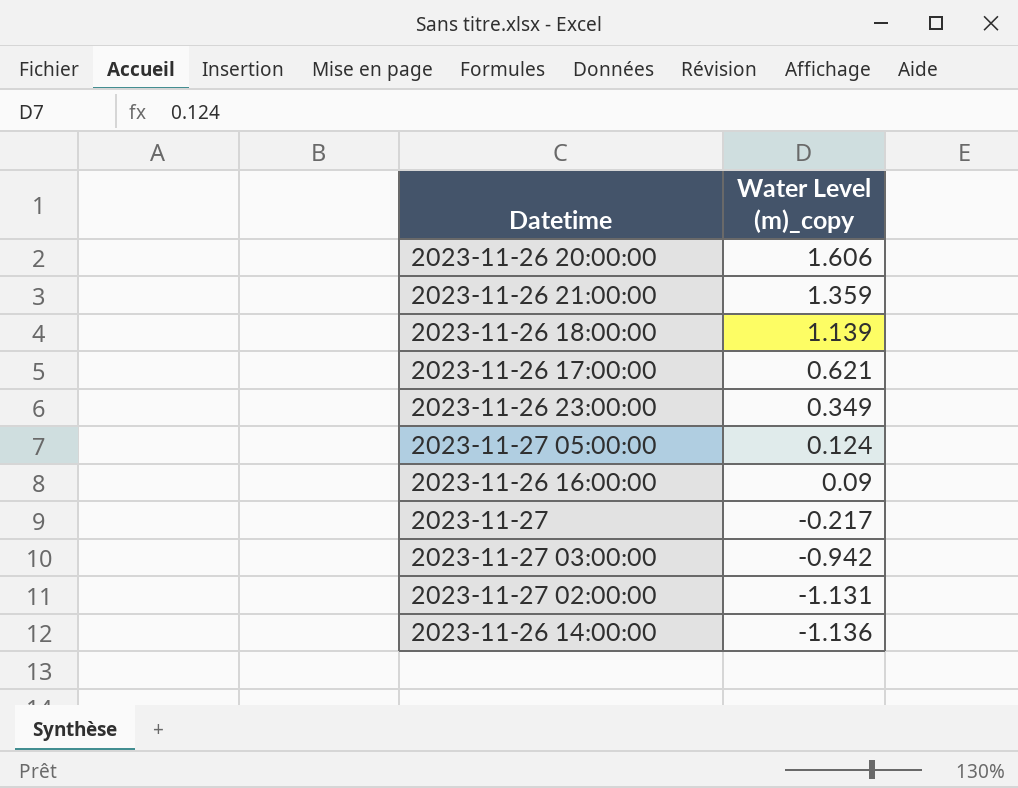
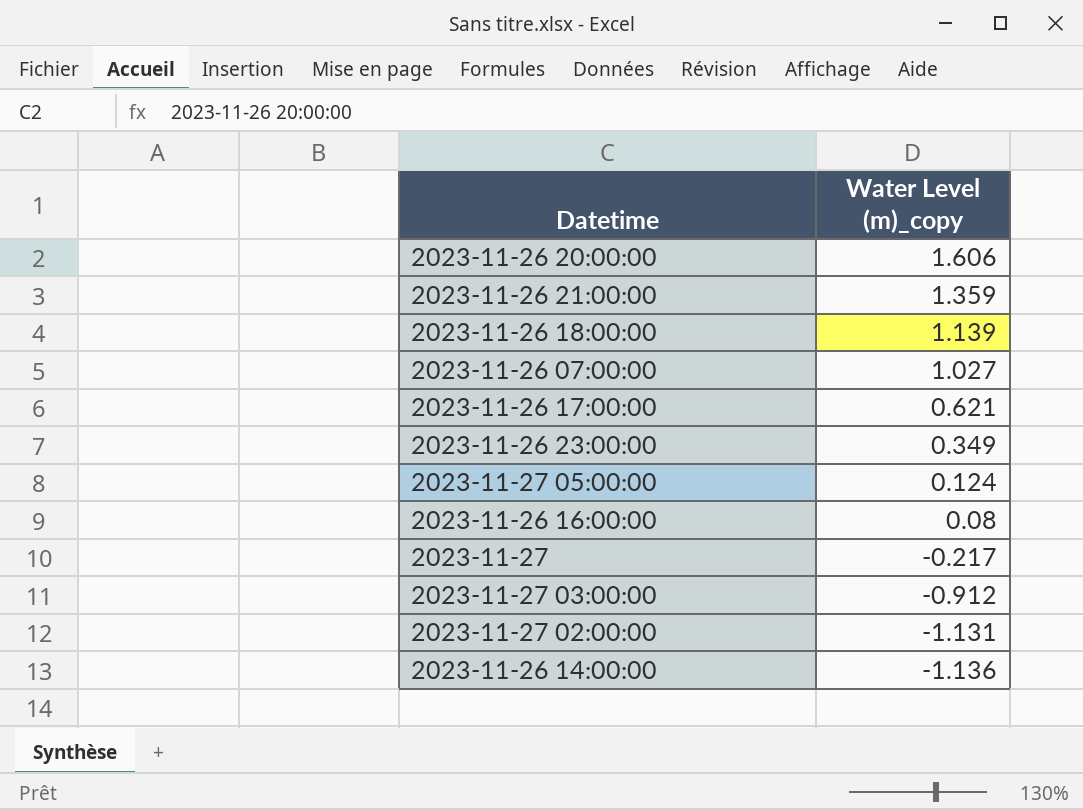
row 2023-11-26 07:00:00: none -> 1.027
2023-11-26 16:00:00 | Water Level (m)_copy: 0.09 -> 0.08
2023-11-27 03:00:00 | Water Level (m)_copy: -0.942 -> -0.912

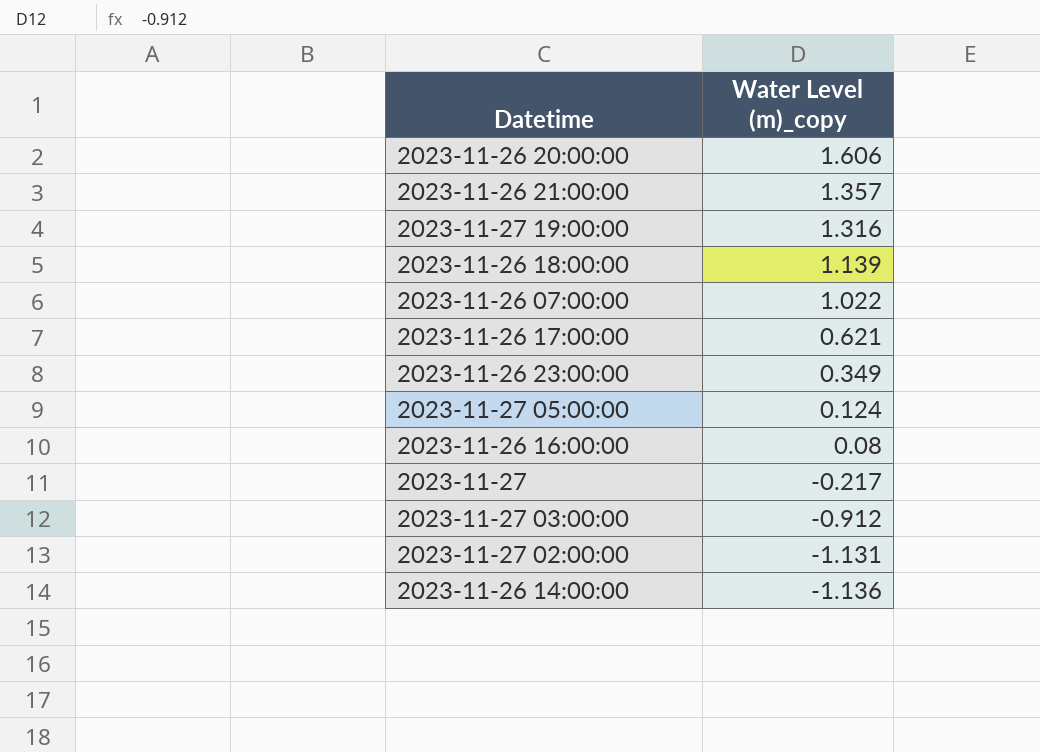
2023-11-26 21:00:00 | Water Level (m)_copy: 1.359 -> 1.357
row 2023-11-27 19:00:00: none -> 1.316
2023-11-26 07:00:00 | Water Level (m)_copy: 1.027 -> 1.022

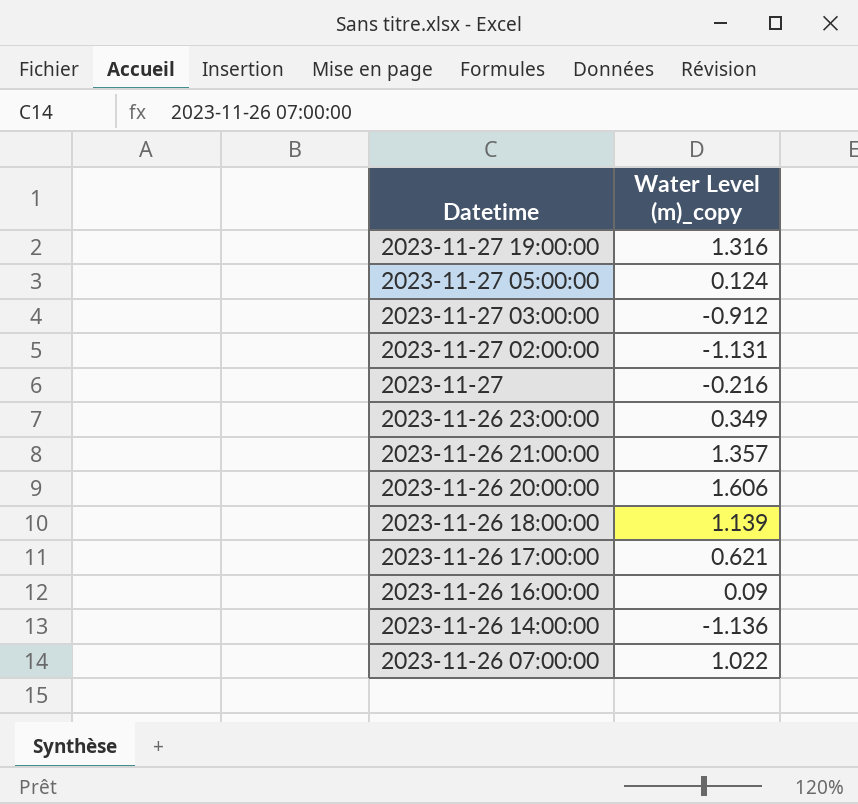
row order: Water Level (m)_copy descending -> Datetime descending
2023-11-27 | Water Level (m)_copy: -0.217 -> -0.216
2023-11-26 16:00:00 | Water Level (m)_copy: 0.08 -> 0.09

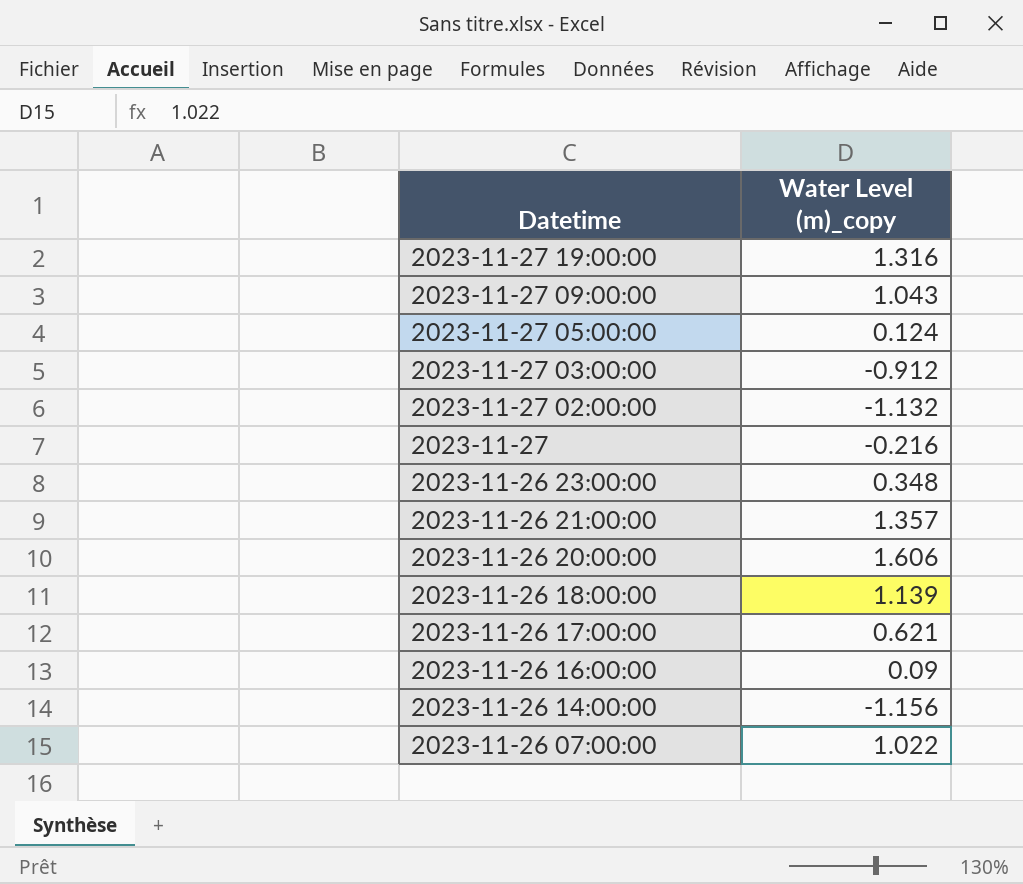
row 2023-11-27 09:00:00: none -> 1.043
2023-11-27 02:00:00 | Water Level (m)_copy: -1.131 -> -1.132
2023-11-26 23:00:00 | Water Level (m)_copy: 0.349 -> 0.348
2023-11-26 14:00:00 | Water Level (m)_copy: -1.136 -> -1.156

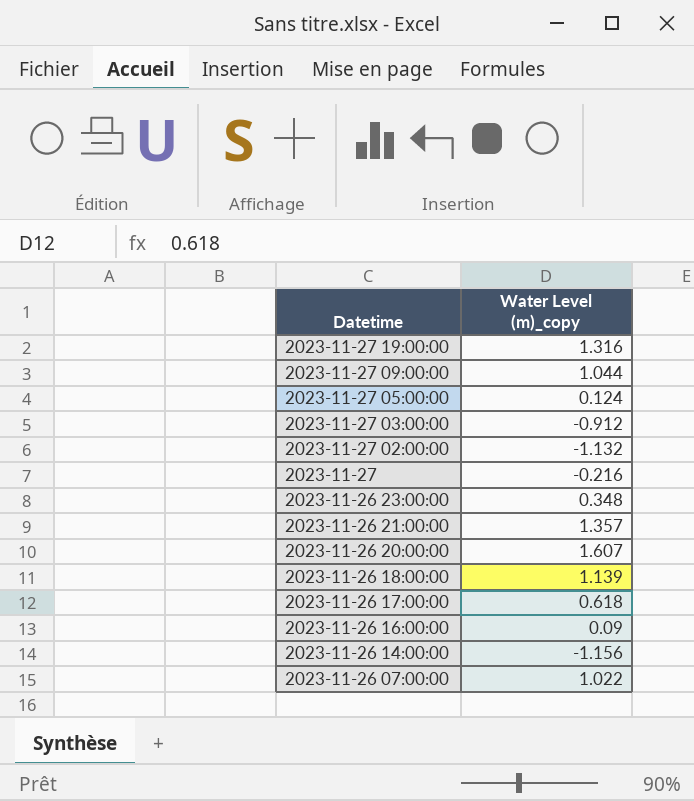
2023-11-27 09:00:00 | Water Level (m)_copy: 1.043 -> 1.044
2023-11-26 20:00:00 | Water Level (m)_copy: 1.606 -> 1.607
2023-11-26 17:00:00 | Water Level (m)_copy: 0.621 -> 0.618

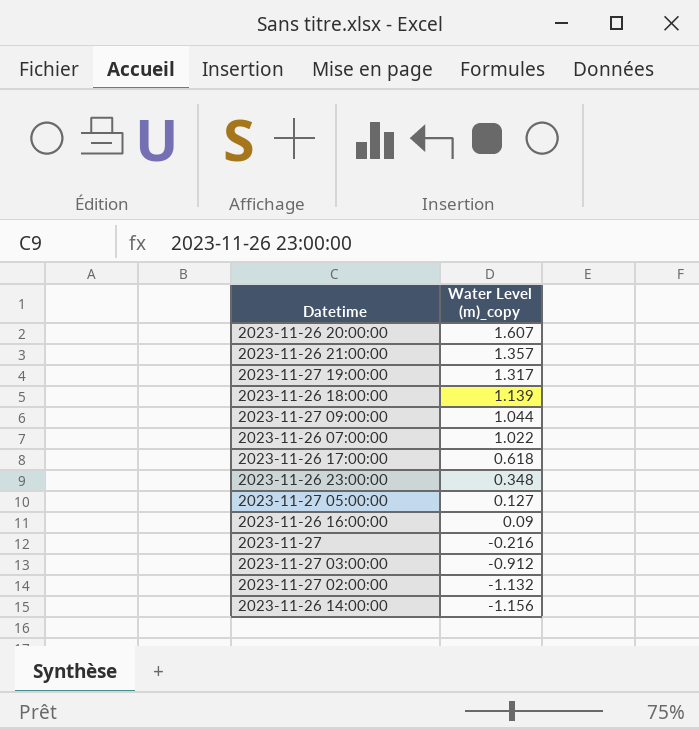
row order: Datetime descending -> Water Level (m)_copy descending
2023-11-27 19:00:00 | Water Level (m)_copy: 1.316 -> 1.317
2023-11-27 05:00:00 | Water Level (m)_copy: 0.124 -> 0.127

